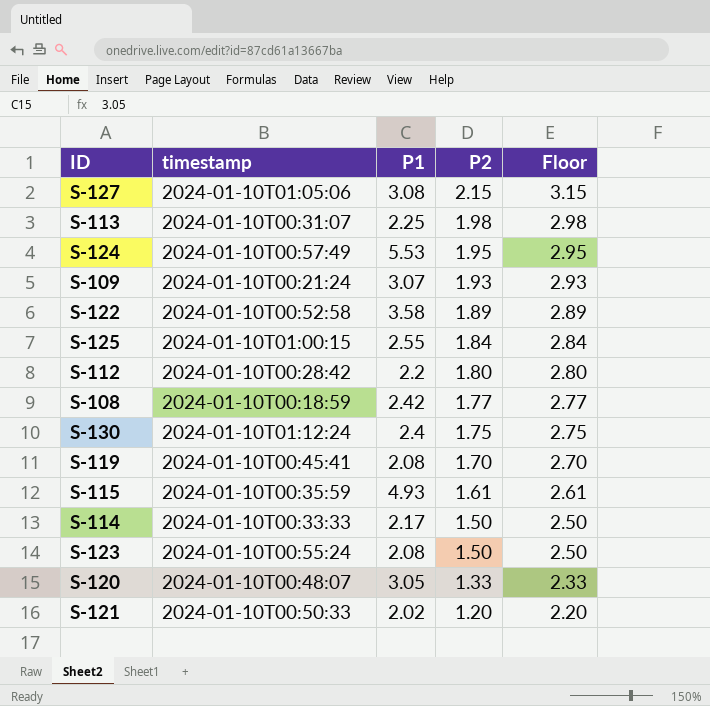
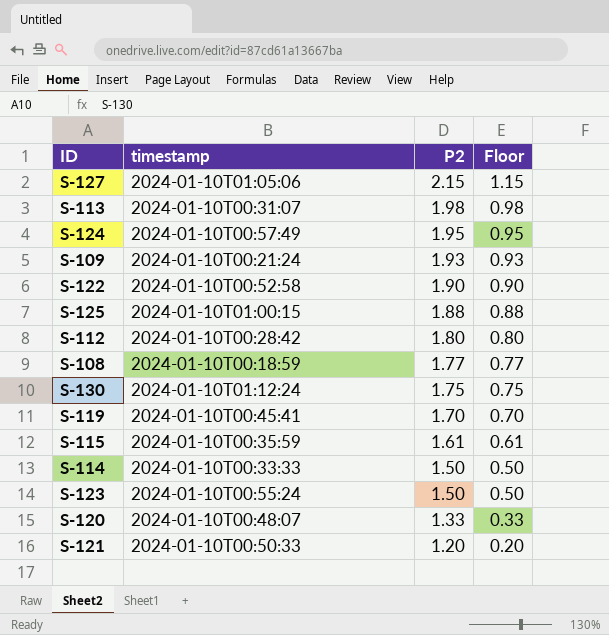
column P1 | position: 3 -> none
column Floor | formula: [P2] + 1 -> [P2] - 1
S-122 | P2: 1.89 -> 1.90
S-125 | P2: 1.84 -> 1.88

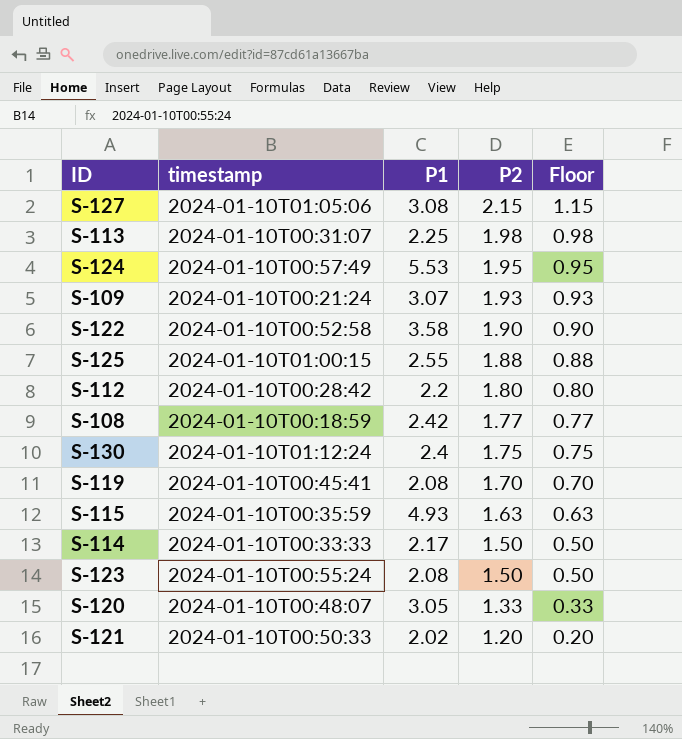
column P1 | position: none -> 3
S-115 | P2: 1.61 -> 1.63
S-115 | Floor: 0.61 -> 0.63

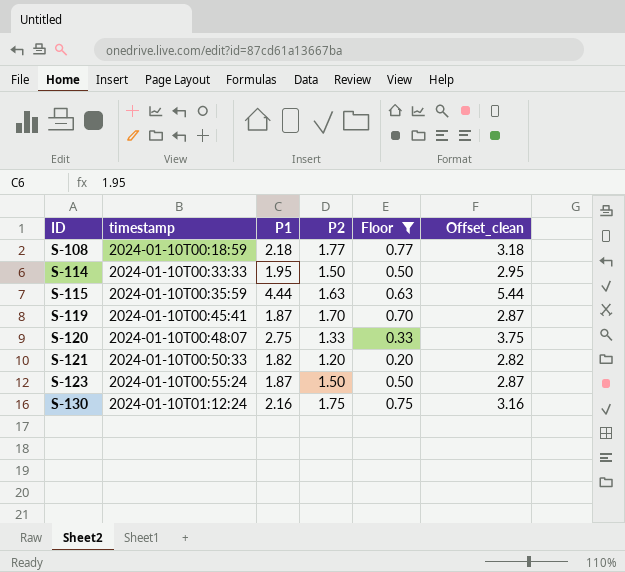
filter: none -> Floor <= 0.77
row order: P2 descending -> ID ascending
column Offset_clean | formula: none -> [P1] + 1
S-108 | P1: 2.42 -> 2.18
S-114 | P1: 2.17 -> 1.95
S-115 | P1: 4.93 -> 4.44
S-119 | P1: 2.08 -> 1.87
S-120 | P1: 3.05 -> 2.75
S-121 | P1: 2.02 -> 1.82
S-123 | P1: 2.08 -> 1.87
S-130 | P1: 2.4 -> 2.16

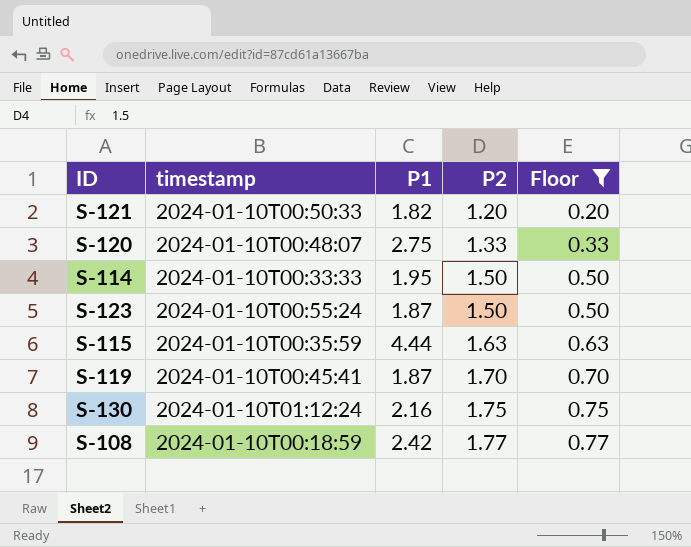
row order: ID ascending -> P2 ascending
column Offset_clean | formula: [P1] + 1 -> none
S-108 | P1: 2.18 -> 2.42

